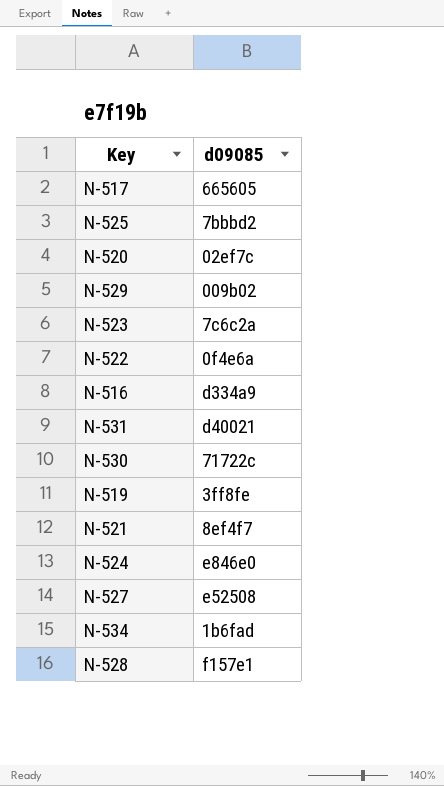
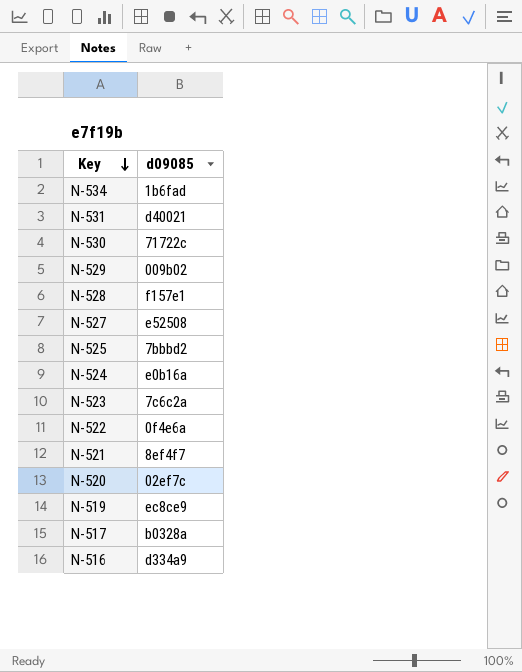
row order: none -> Key descending
N-524 | d09085: e846e0 -> e0b16a
N-519 | d09085: 3ff8fe -> ec8ce9
N-517 | d09085: 665605 -> b0328a

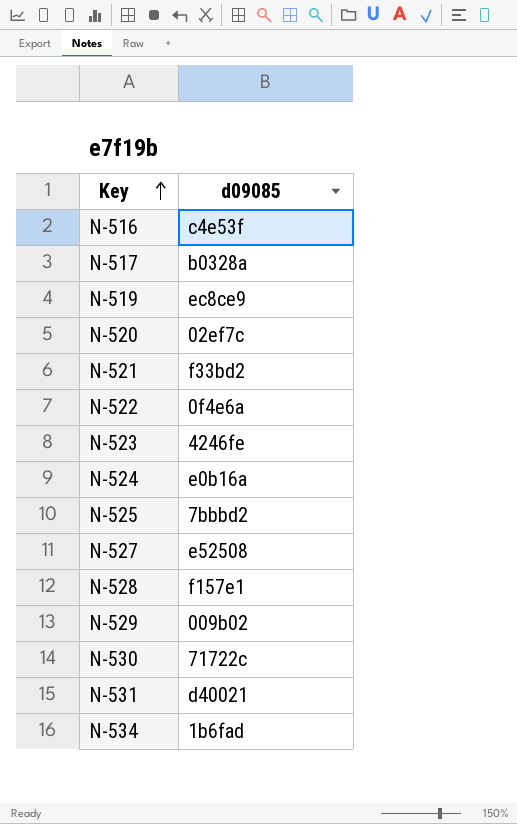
row order: Key descending -> Key ascending
N-516 | d09085: d334a9 -> c4e53f
N-521 | d09085: 8ef4f7 -> f33bd2
N-523 | d09085: 7c6c2a -> 4246fe

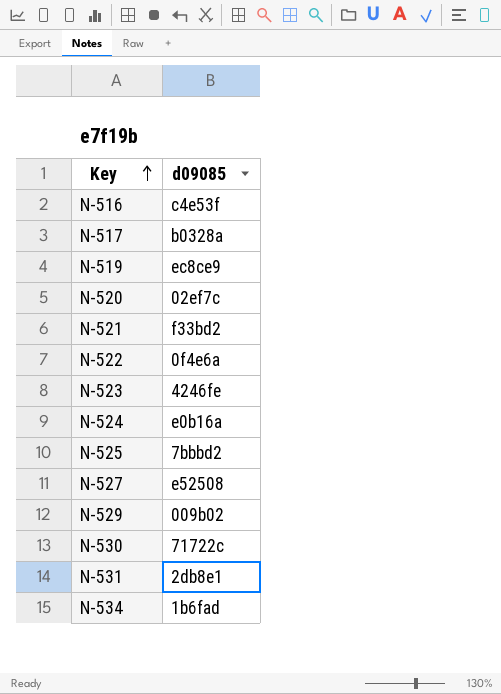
row N-528: f157e1 -> none
N-531 | d09085: d40021 -> 2db8e1

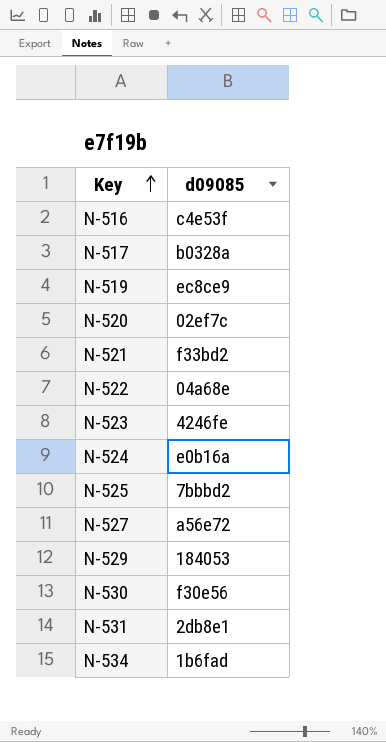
N-522 | d09085: 0f4e6a -> 04a68e
N-527 | d09085: e52508 -> a56e72
N-529 | d09085: 009b02 -> 184053
N-530 | d09085: 71722c -> f30e56

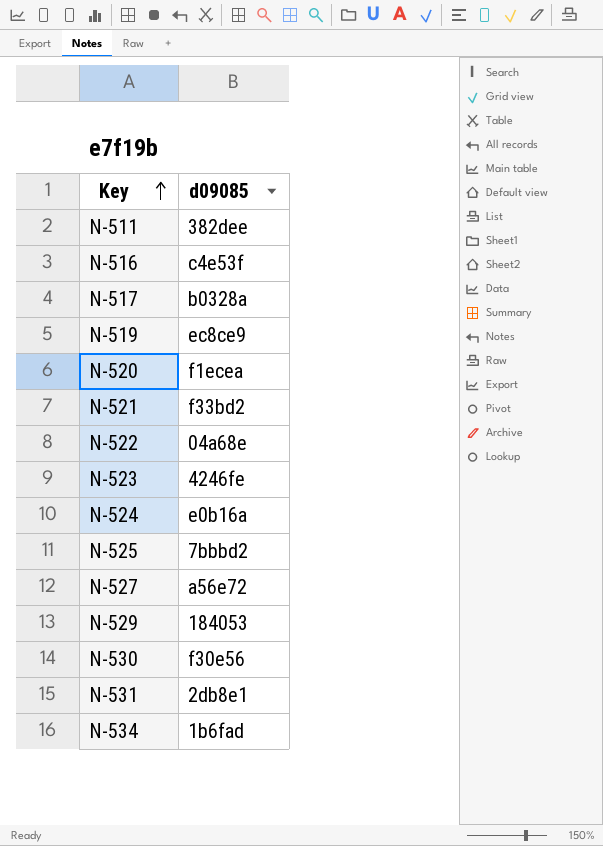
row N-511: none -> 382dee
N-520 | d09085: 02ef7c -> f1ecea

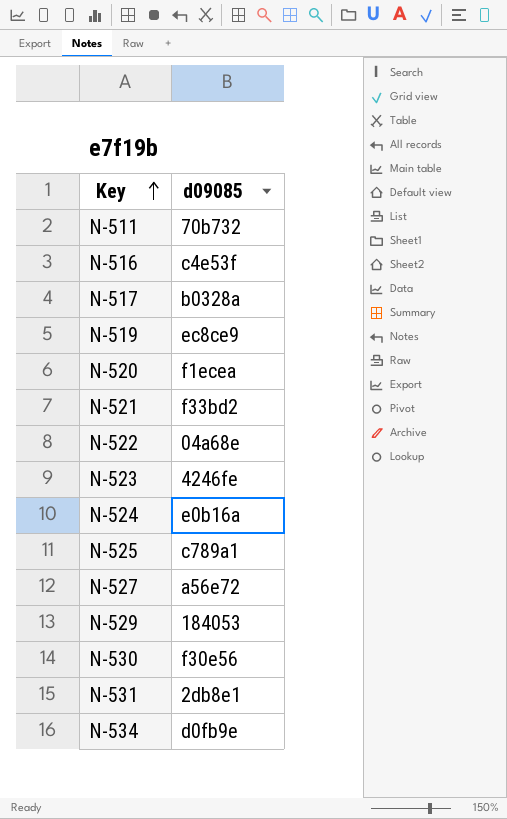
N-511 | d09085: 382dee -> 70b732
N-525 | d09085: 7bbbd2 -> c789a1
N-534 | d09085: 1b6fad -> d0fb9e

